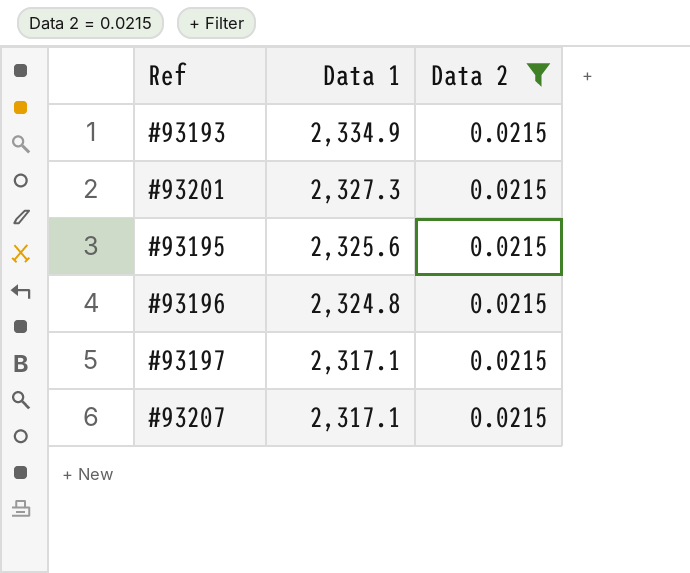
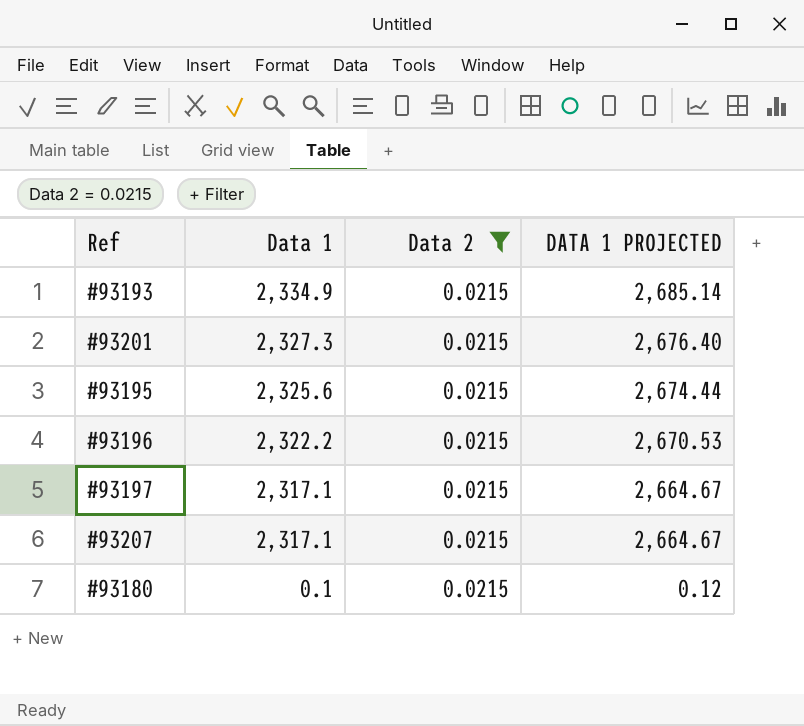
column DATA 1 PROJECTED | formula: none -> [Data 1] * 1.15
#93196 | Data 1: 2,324.8 -> 2,322.2
row #93180: none -> 0.1 | 0.0215 | 0.12

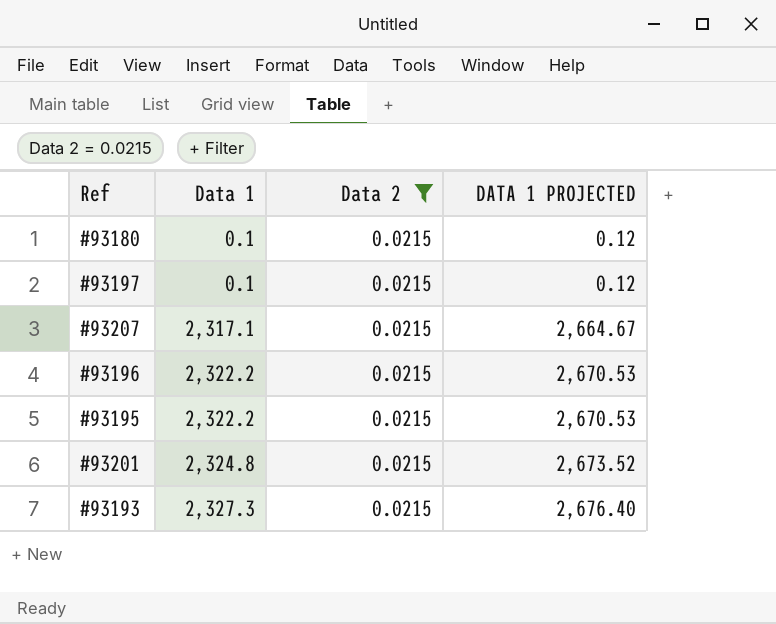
row order: Data 1 descending -> Data 1 ascending
#93197 | Data 1: 2,317.1 -> 0.1
#93197 | DATA 1 PROJECTED: 2,664.67 -> 0.12
#93195 | Data 1: 2,325.6 -> 2,322.2
#93195 | DATA 1 PROJECTED: 2,674.44 -> 2,670.53
#93201 | Data 1: 2,327.3 -> 2,324.8
#93201 | DATA 1 PROJECTED: 2,676.40 -> 2,673.52
#93193 | Data 1: 2,334.9 -> 2,327.3
#93193 | DATA 1 PROJECTED: 2,685.14 -> 2,676.40

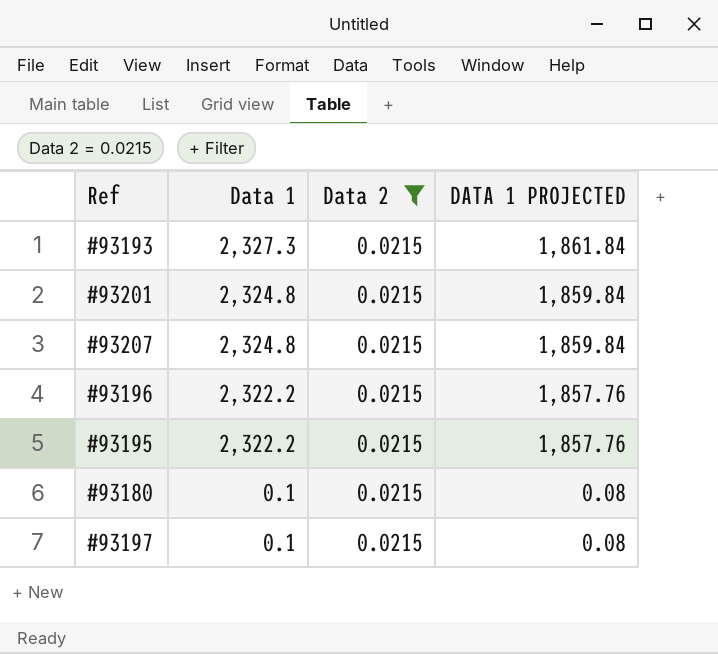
row order: Data 1 ascending -> Data 1 descending
column DATA 1 PROJECTED | formula: [Data 1] * 1.15 -> [Data 1] * 0.8
#93207 | Data 1: 2,317.1 -> 2,324.8

